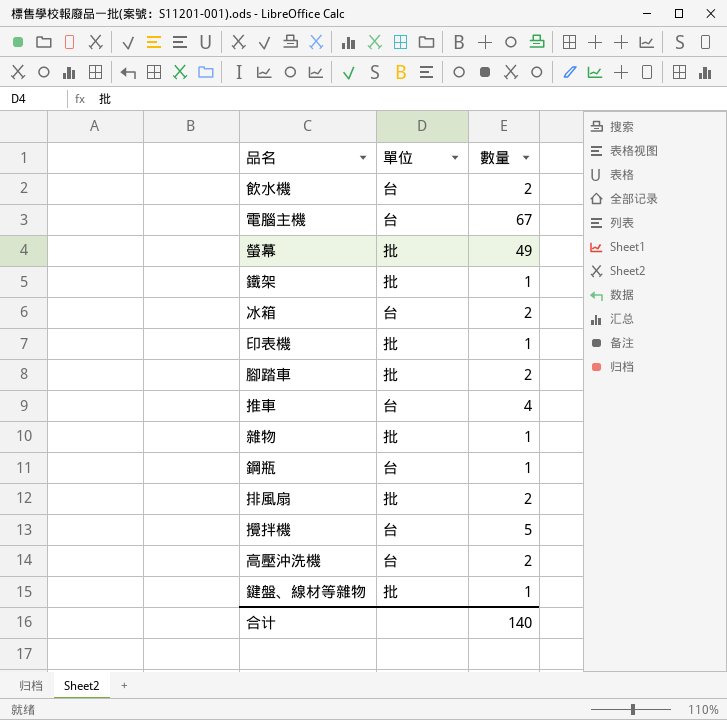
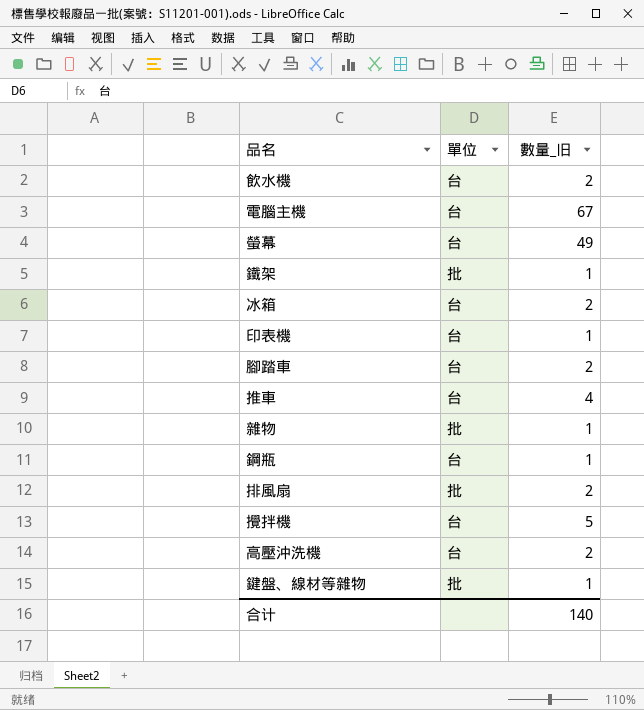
column name: 數量 -> 數量_旧
螢幕 | 單位: 批 -> 台
印表機 | 單位: 批 -> 台
腳踏車 | 單位: 批 -> 台

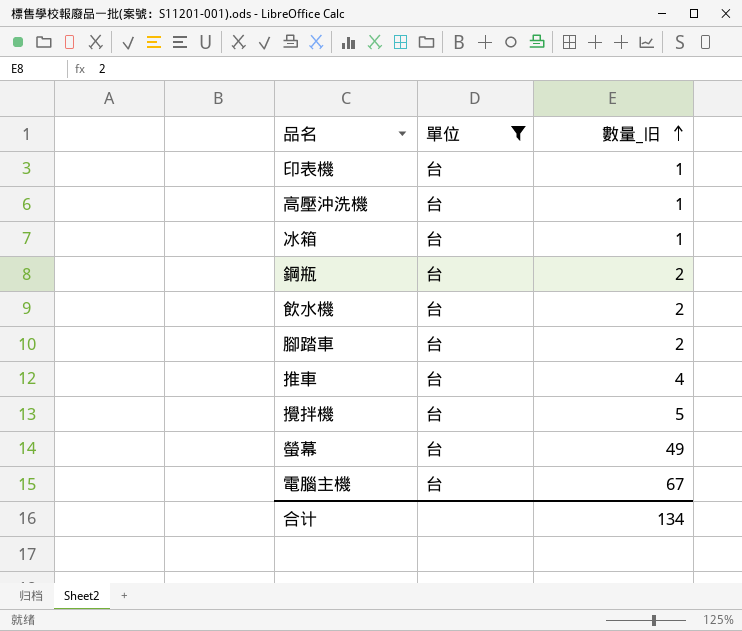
filter: none -> 單位 = 台
row order: none -> 數量_旧 ascending
高壓沖洗機 | 數量_旧: 2 -> 1
冰箱 | 數量_旧: 2 -> 1
鋼瓶 | 數量_旧: 1 -> 2
合计 | 數量_旧: 140 -> 134

